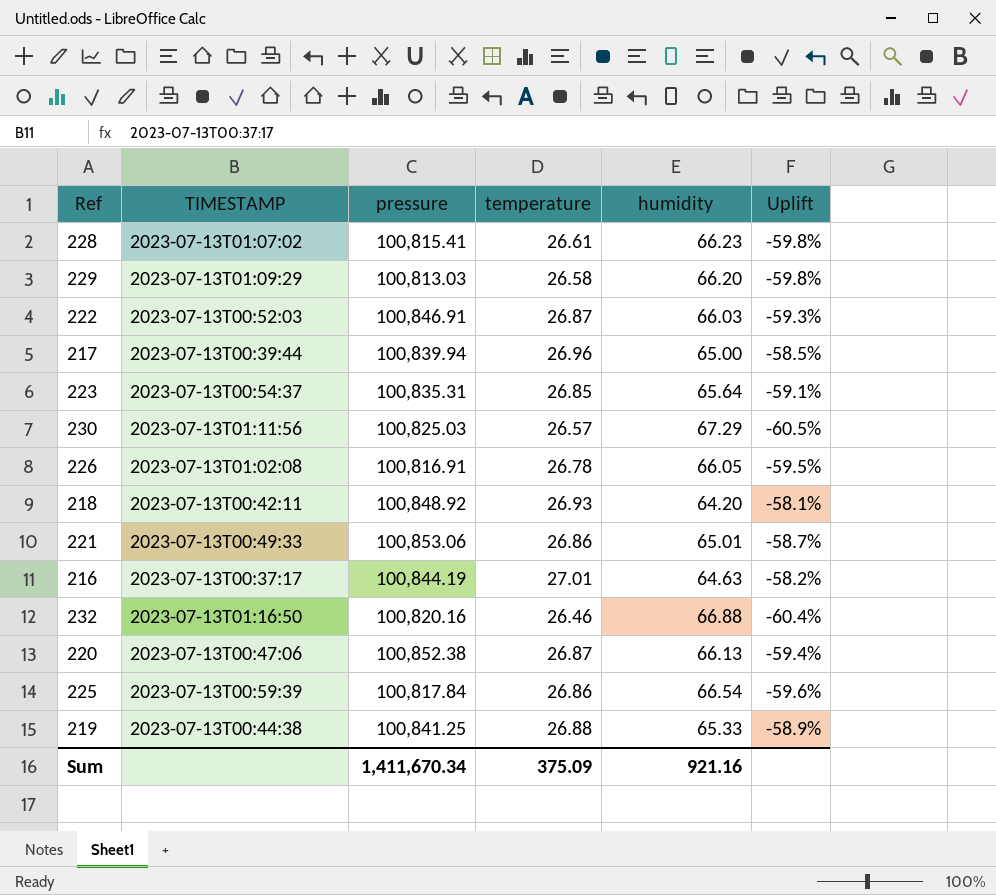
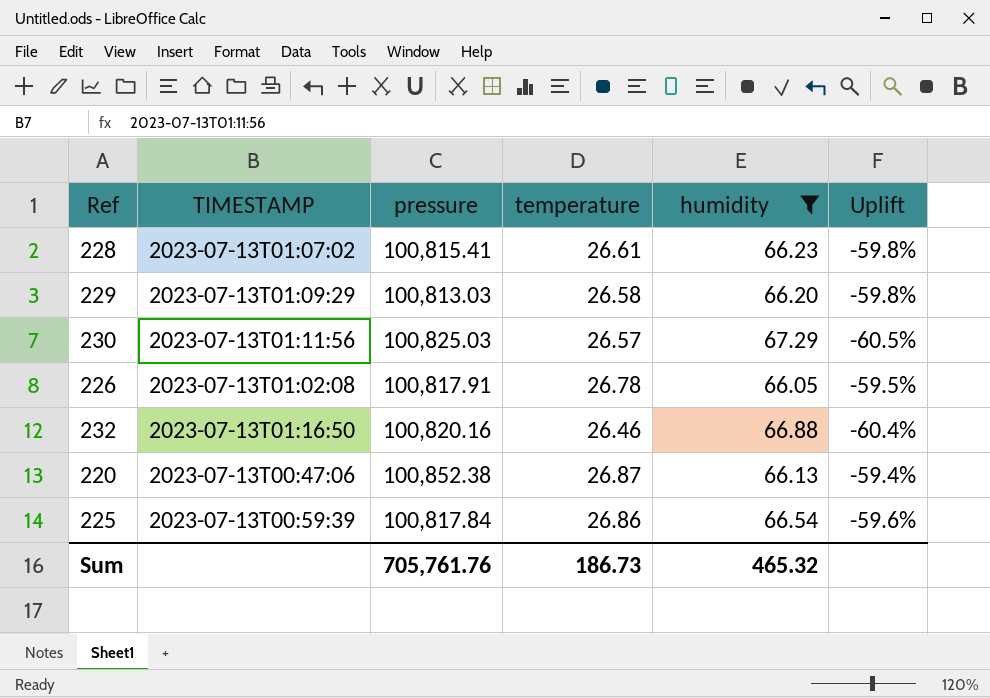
filter: none -> humidity >= 66.05
226 | pressure: 100,816.91 -> 100,817.91
Sum | pressure: 1,411,670.34 -> 705,761.76
Sum | temperature: 375.09 -> 186.73
Sum | humidity: 921.16 -> 465.32

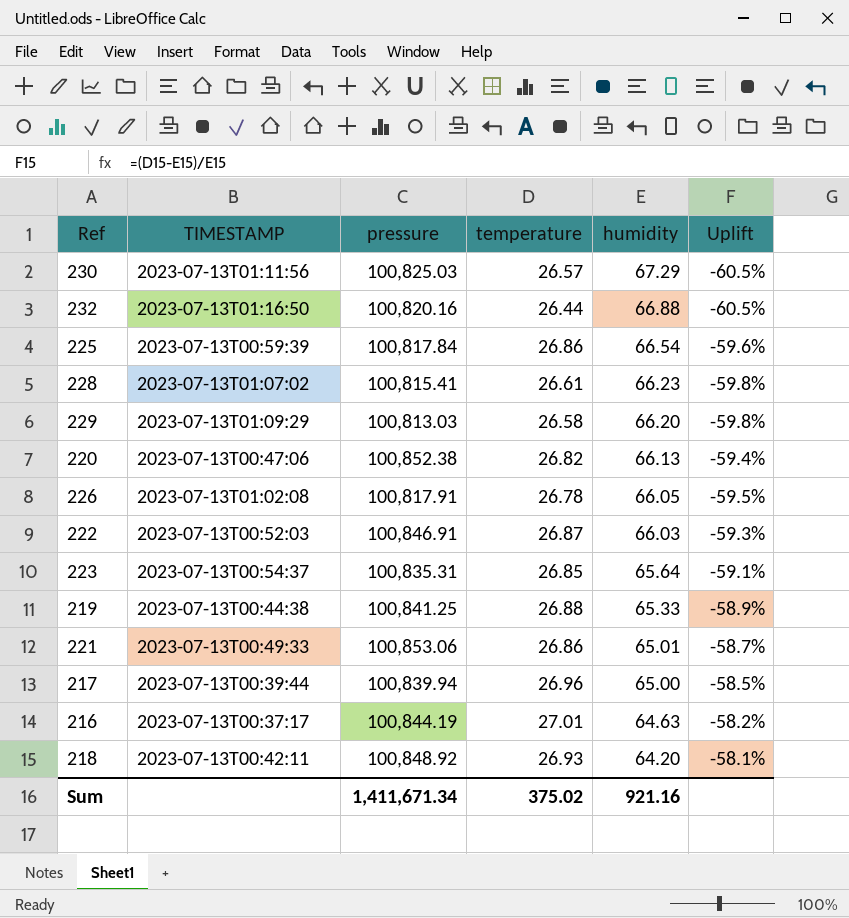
filter: humidity >= 66.05 -> none
row order: none -> humidity descending
232 | temperature: 26.46 -> 26.44
232 | Uplift: -60.4% -> -60.5%
220 | temperature: 26.87 -> 26.82
Sum | pressure: 705,761.76 -> 1,411,671.34
Sum | temperature: 186.73 -> 375.02
Sum | humidity: 465.32 -> 921.16

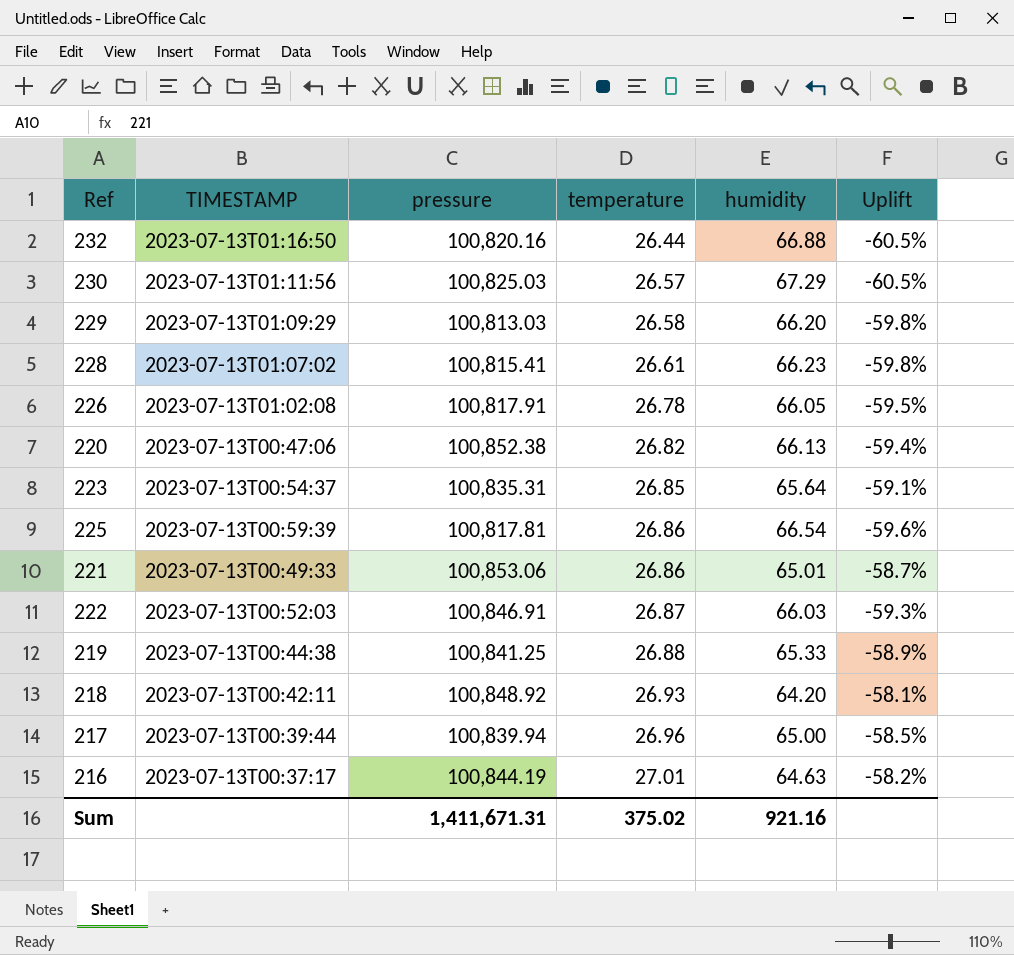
row order: humidity descending -> temperature ascending
225 | pressure: 100,817.84 -> 100,817.81
Sum | pressure: 1,411,671.34 -> 1,411,671.31

